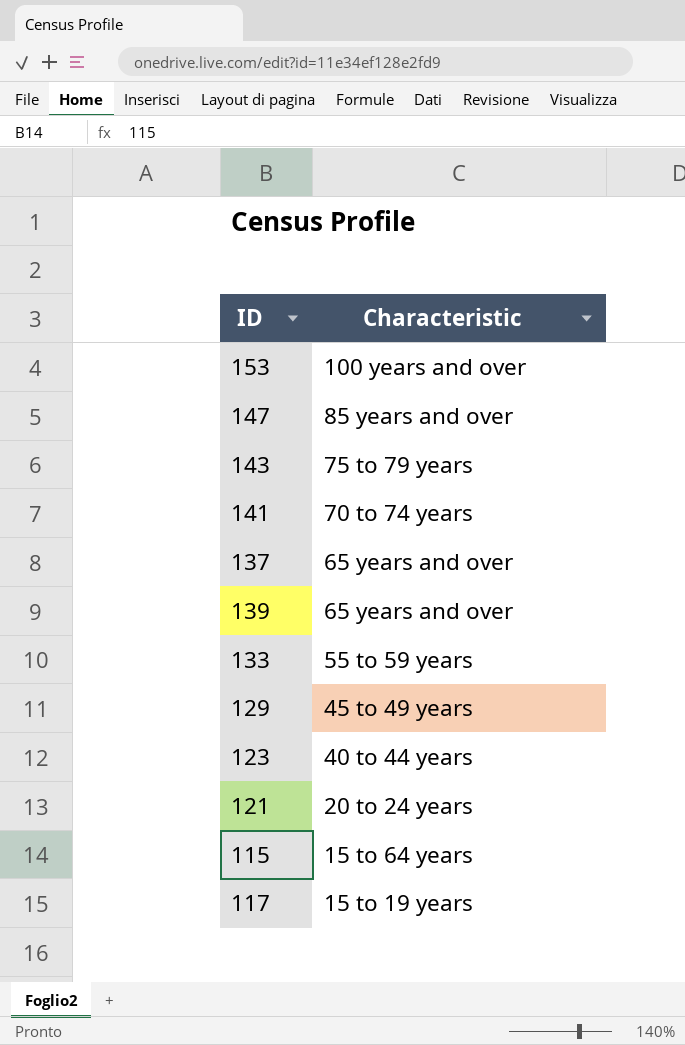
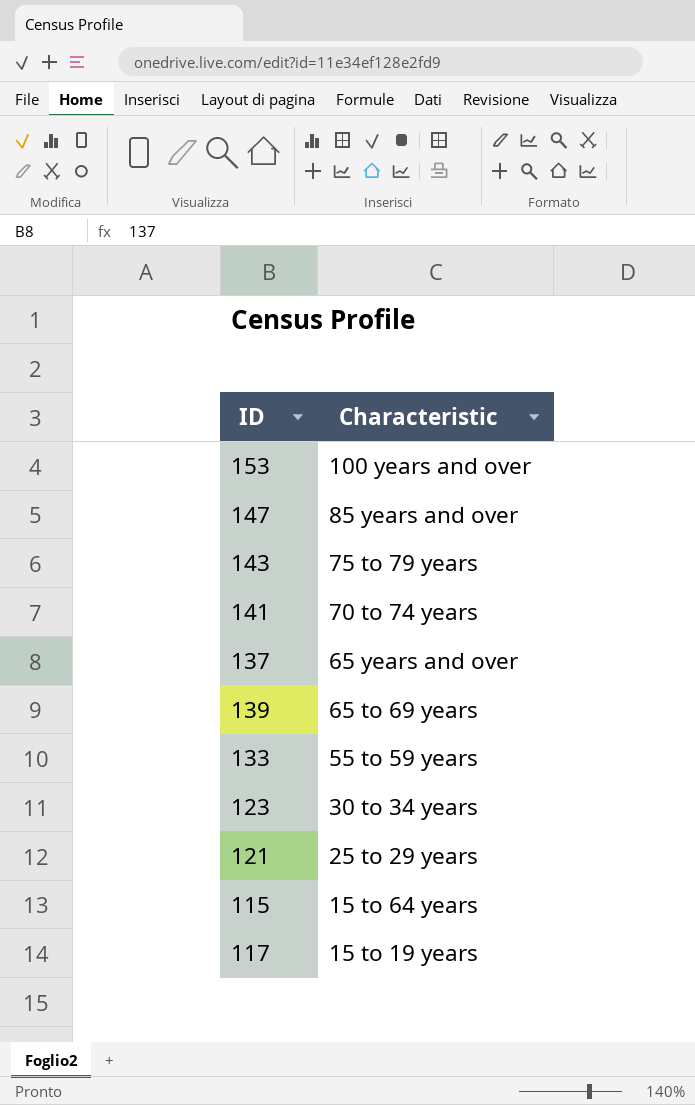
row 129: 45 to 49 years -> none
139 | Characteristic: 65 years and over -> 65 to 69 years
123 | Characteristic: 40 to 44 years -> 30 to 34 years
121 | Characteristic: 20 to 24 years -> 25 to 29 years

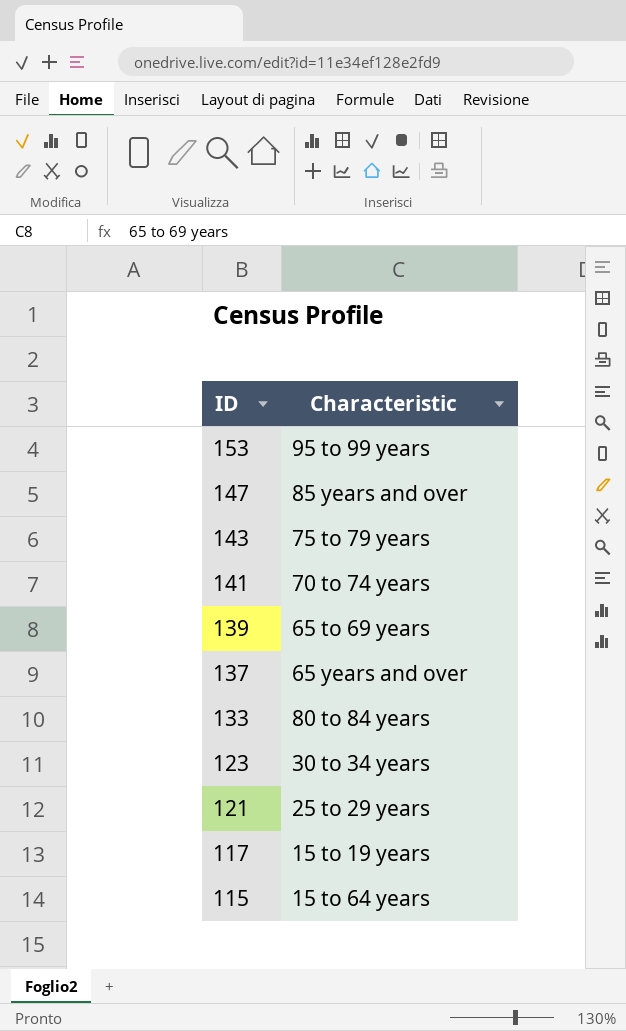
row order: Characteristic descending -> ID descending
153 | Characteristic: 100 years and over -> 95 to 99 years
133 | Characteristic: 55 to 59 years -> 80 to 84 years

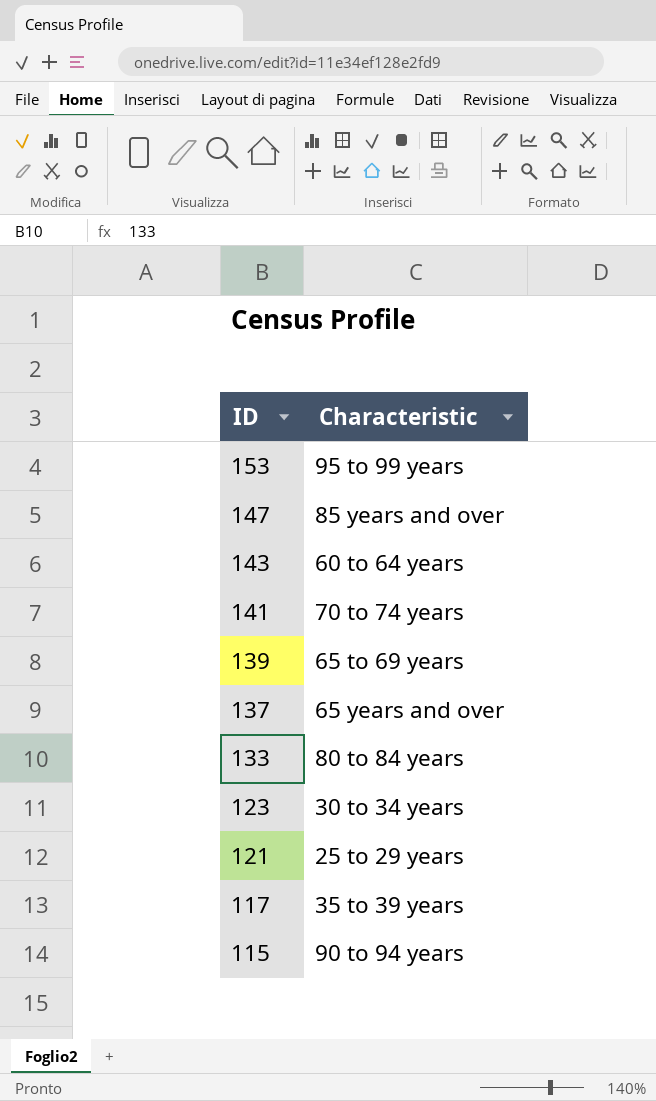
143 | Characteristic: 75 to 79 years -> 60 to 64 years
117 | Characteristic: 15 to 19 years -> 35 to 39 years
115 | Characteristic: 15 to 64 years -> 90 to 94 years

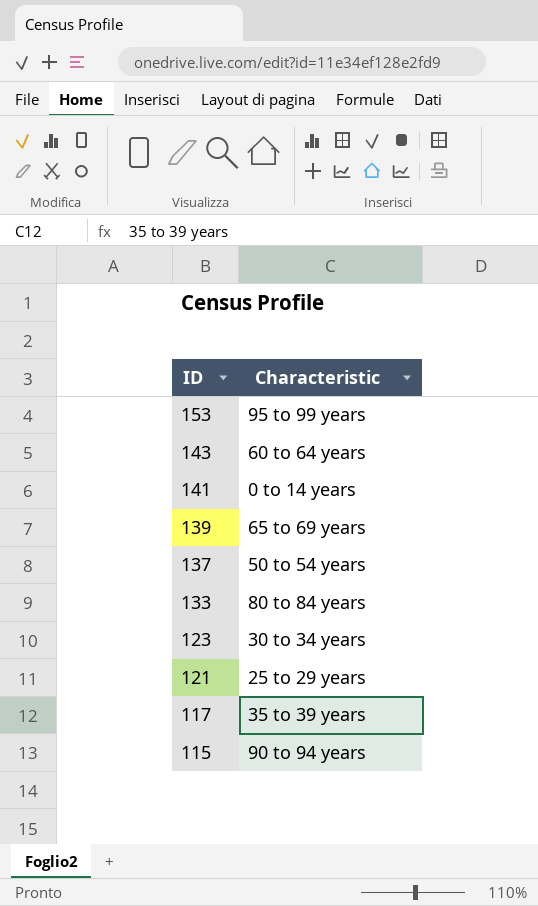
row 147: 85 years and over -> none
141 | Characteristic: 70 to 74 years -> 0 to 14 years
137 | Characteristic: 65 years and over -> 50 to 54 years

